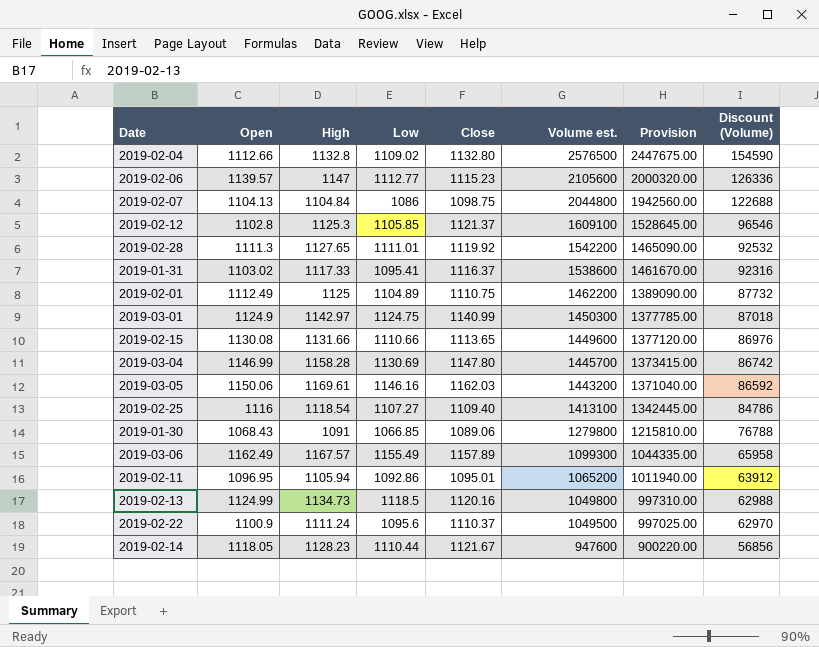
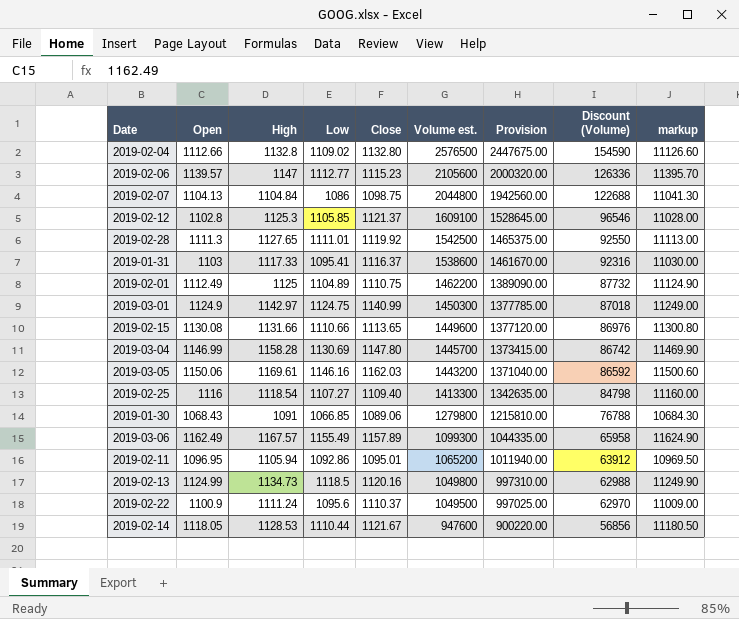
column markup | formula: none -> [Open] * 10
2019-02-28 | Volume est.: 1542200 -> 1542500
2019-02-28 | Provision: 1465090.00 -> 1465375.00
2019-02-28 | Discount (Volume): 92532 -> 92550
2019-01-31 | Open: 1103.02 -> 1103
2019-02-25 | Volume est.: 1413100 -> 1413300
2019-02-25 | Provision: 1342445.00 -> 1342635.00
2019-02-25 | Discount (Volume): 84786 -> 84798
2019-02-14 | High: 1128.23 -> 1128.53

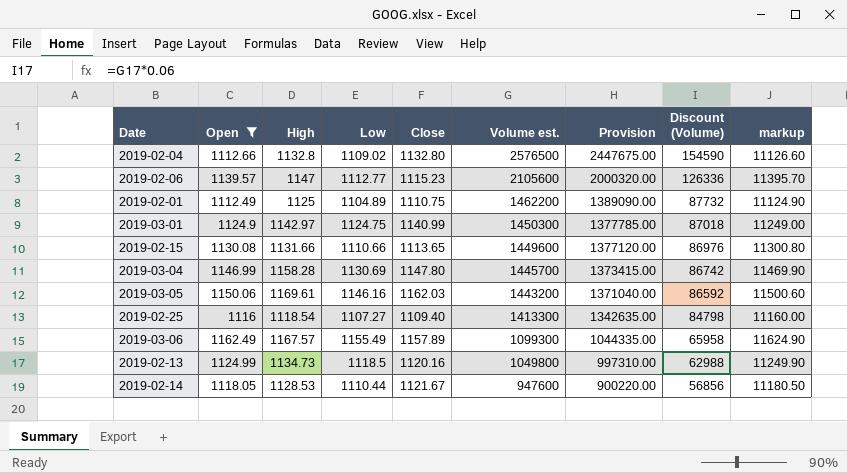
filter: none -> Open >= 1112.49

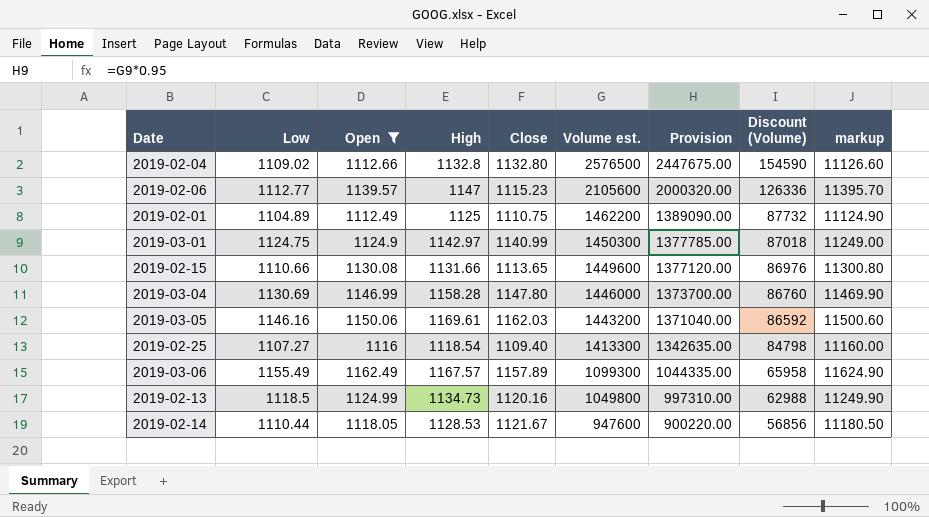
column Low | position: 4 -> 2
2019-03-04 | Volume est.: 1445700 -> 1446000
2019-03-04 | Provision: 1373415.00 -> 1373700.00
2019-03-04 | Discount (Volume): 86742 -> 86760

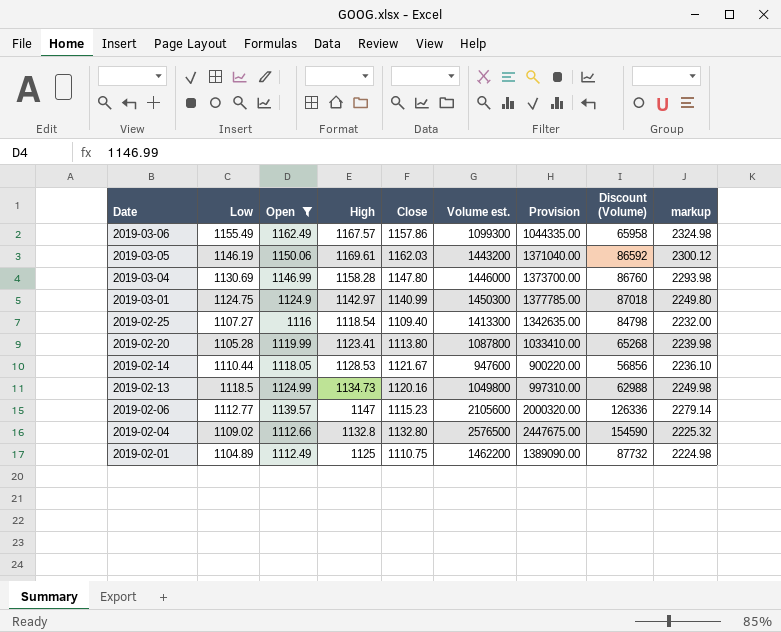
row order: Volume est. descending -> Date descending
column markup | formula: [Open] * 10 -> [Open] * 2
row 2019-02-15: 1110.66 | 1130.08 | 1131.66 | 1113.65 | 1449600 | 1377120.00 | 86976 | 11300.80 -> none
2019-03-06 | Close: 1157.89 -> 1157.86
2019-03-05 | Low: 1146.16 -> 1146.19
row 2019-02-20: none -> 1105.28 | 1119.99 | 1123.41 | 1113.80 | 1087800 | 1033410.00 | 65268 | 2239.98

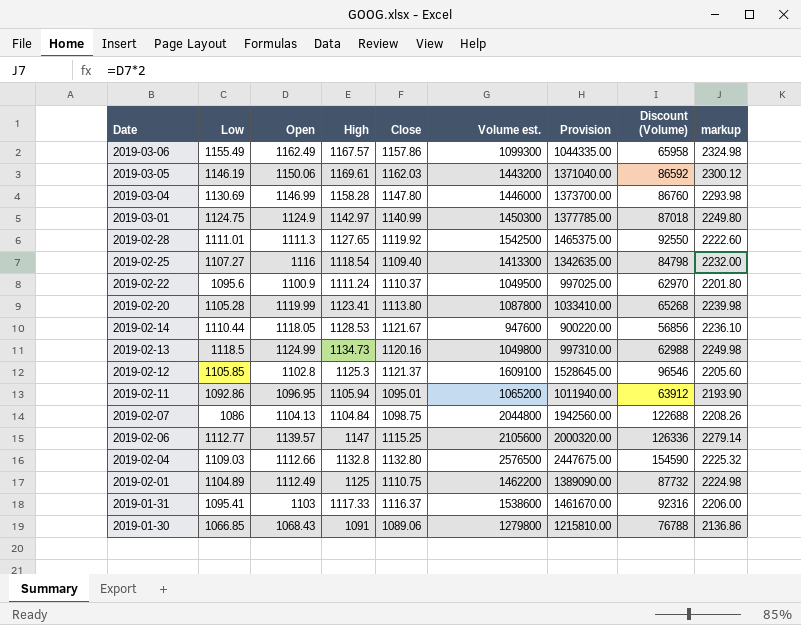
filter: Open >= 1112.49 -> none
2019-02-06 | Close: 1115.23 -> 1115.25
2019-02-04 | Low: 1109.02 -> 1109.03

